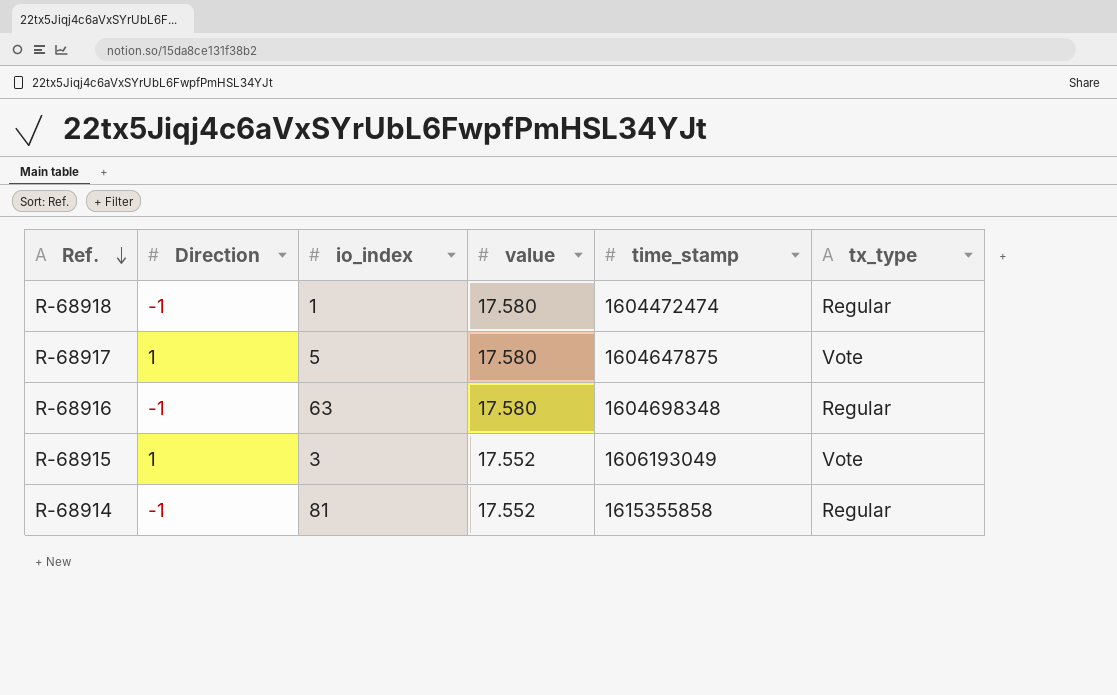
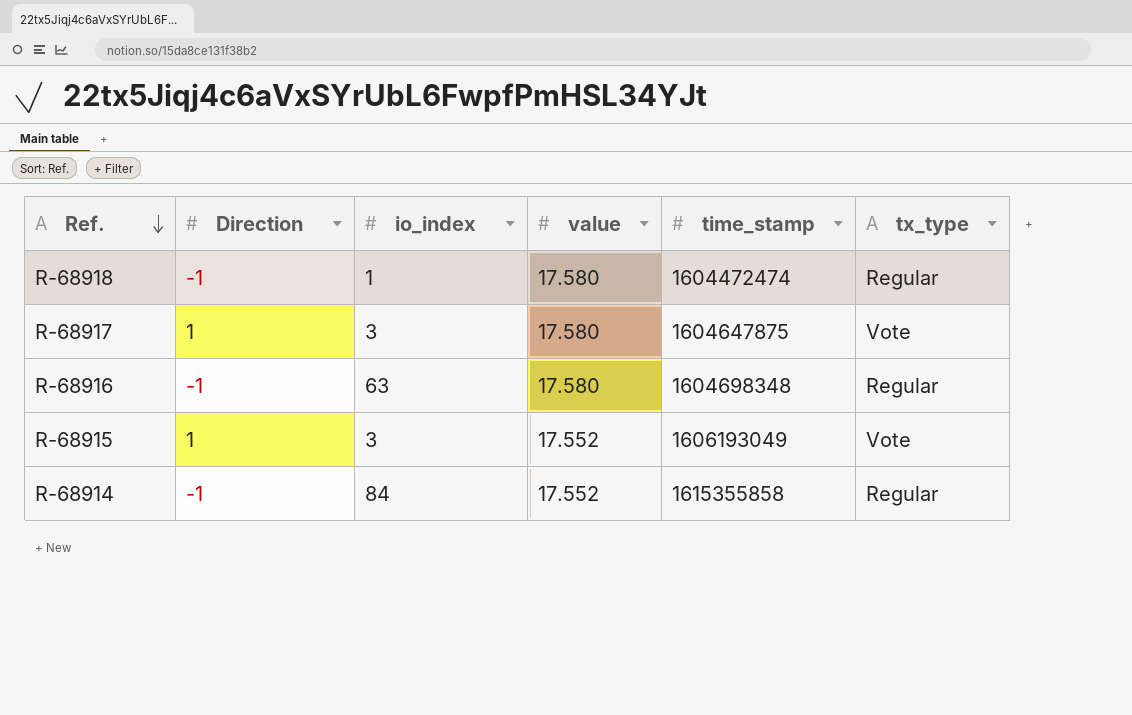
R-68917 | io_index: 5 -> 3
R-68914 | io_index: 81 -> 84

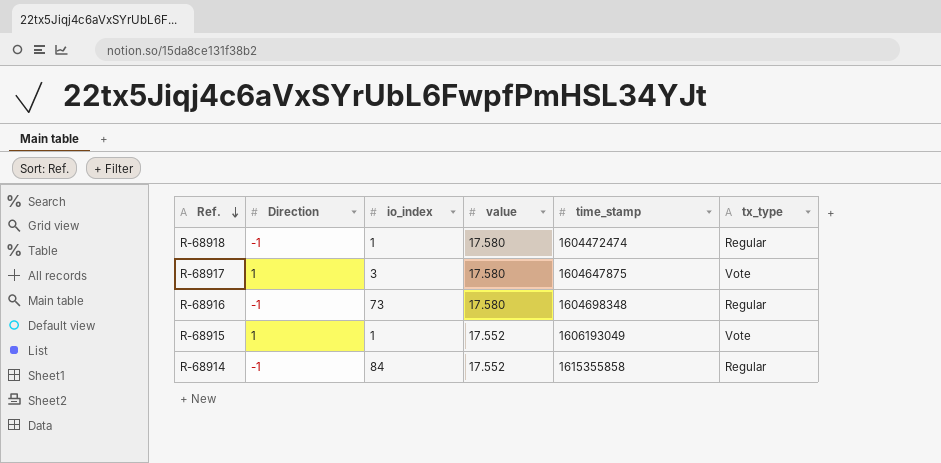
R-68916 | io_index: 63 -> 73
R-68915 | io_index: 3 -> 1

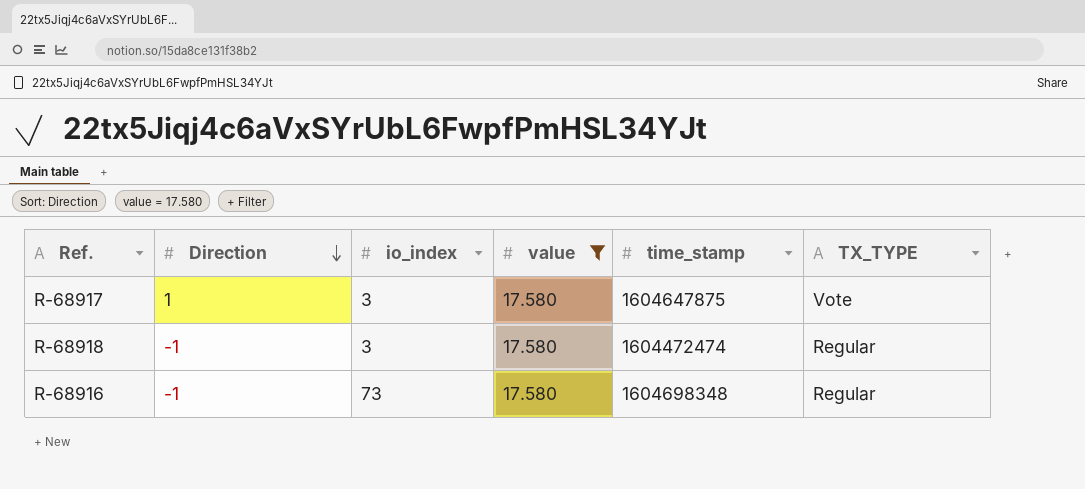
filter: none -> value = 17.580
row order: Ref. descending -> Direction descending
column name: tx_type -> TX_TYPE
R-68918 | io_index: 1 -> 3

